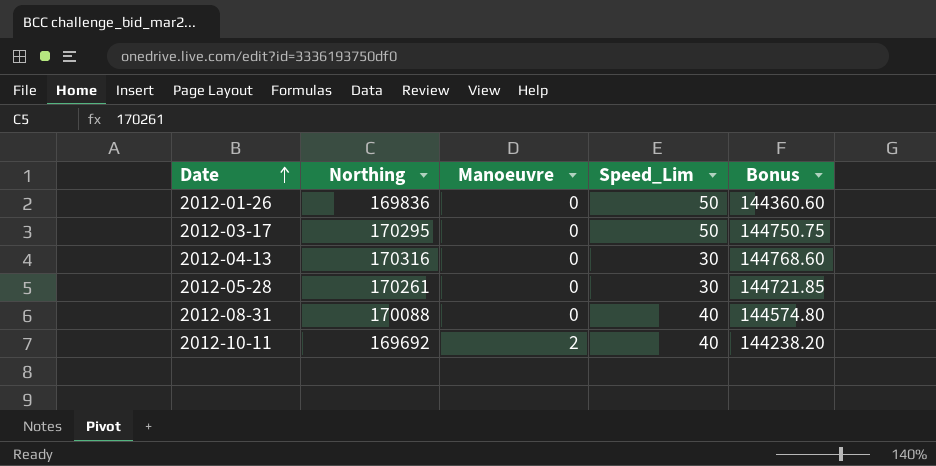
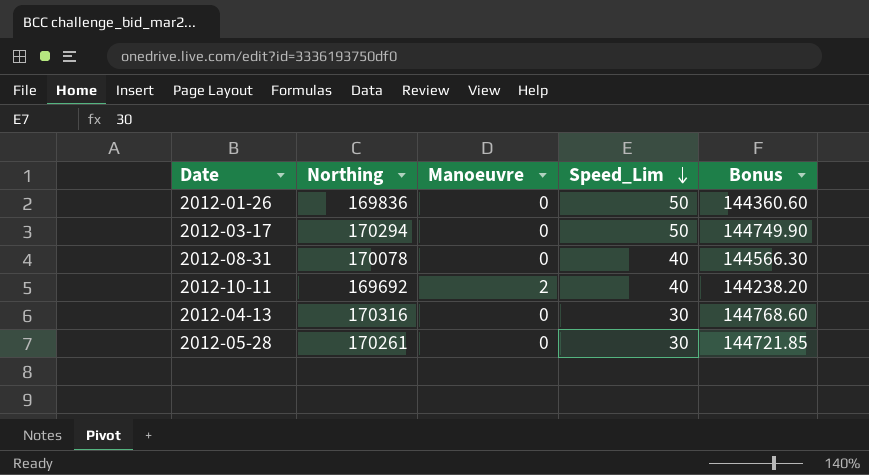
row order: Date ascending -> Speed_Lim descending
2012-03-17 | Northing: 170295 -> 170294
2012-03-17 | Bonus: 144750.75 -> 144749.90
2012-08-31 | Northing: 170088 -> 170078
2012-08-31 | Bonus: 144574.80 -> 144566.30

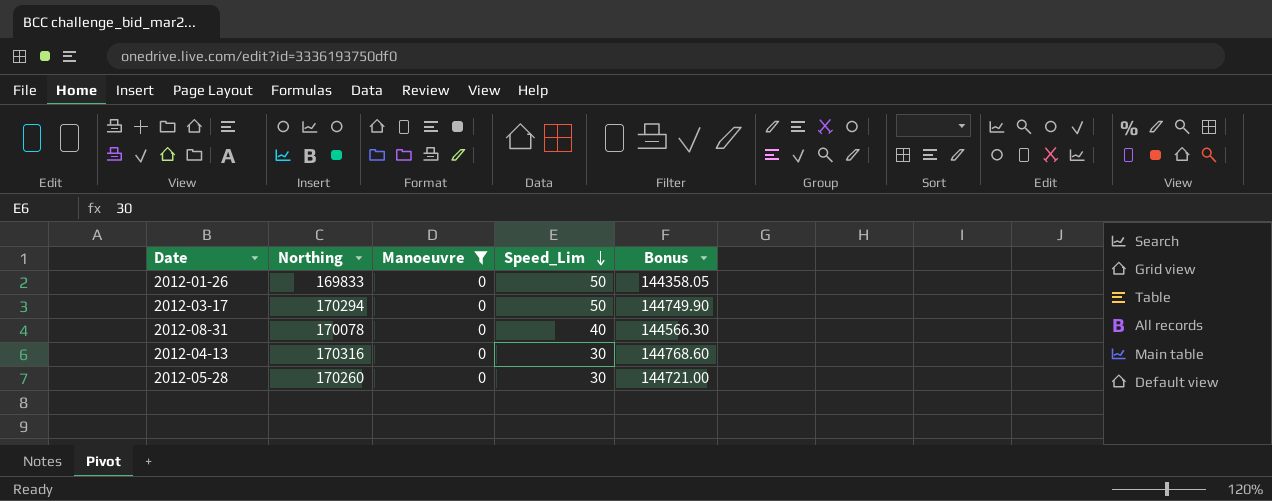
filter: none -> Manoeuvre = 0
2012-01-26 | Northing: 169836 -> 169833
2012-01-26 | Bonus: 144360.60 -> 144358.05
2012-05-28 | Northing: 170261 -> 170260
2012-05-28 | Bonus: 144721.85 -> 144721.00

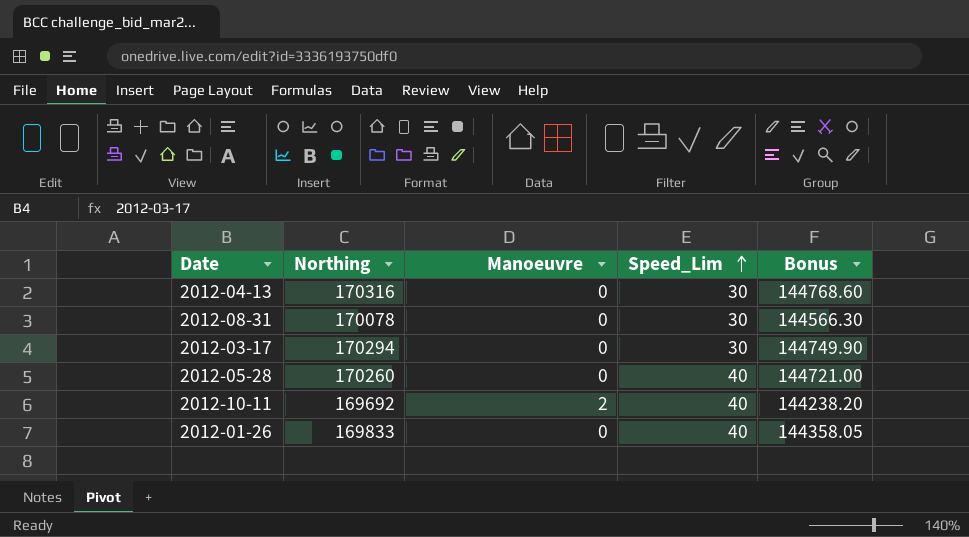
filter: Manoeuvre = 0 -> none
row order: Speed_Lim descending -> Speed_Lim ascending
2012-08-31 | Speed_Lim: 40 -> 30
2012-03-17 | Speed_Lim: 50 -> 30
2012-05-28 | Speed_Lim: 30 -> 40
2012-01-26 | Speed_Lim: 50 -> 40

